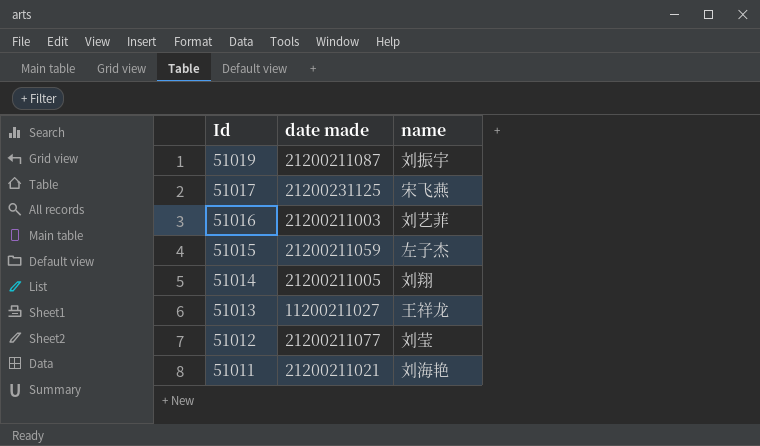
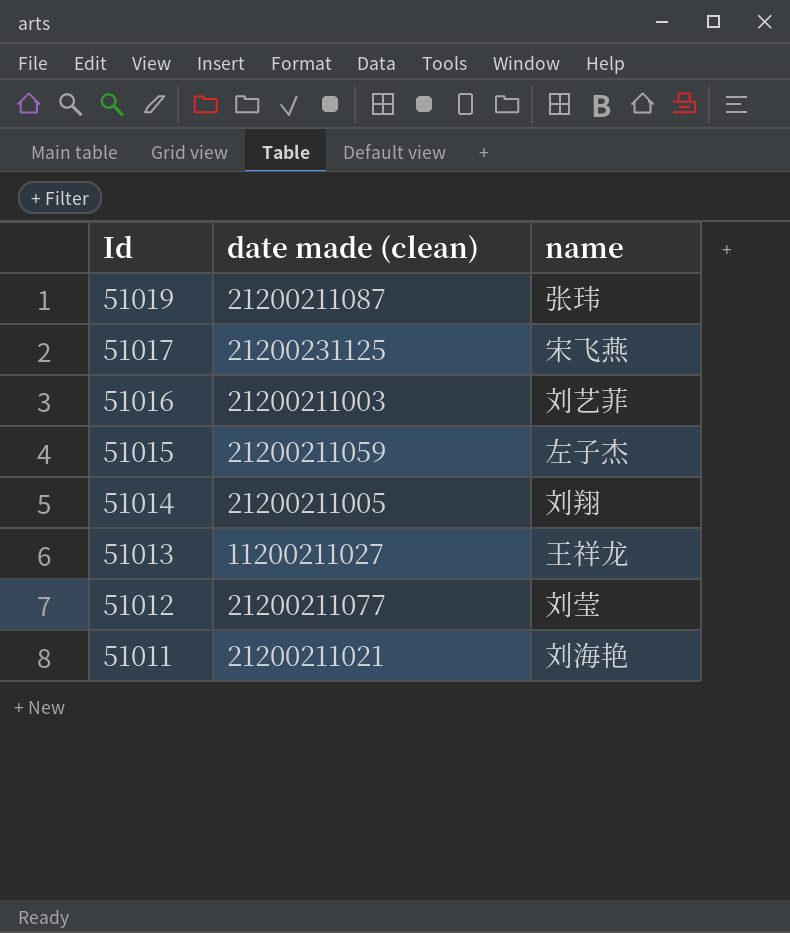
column name: date made -> date made (clean)
51019 | name: 刘振宇 -> 张玮

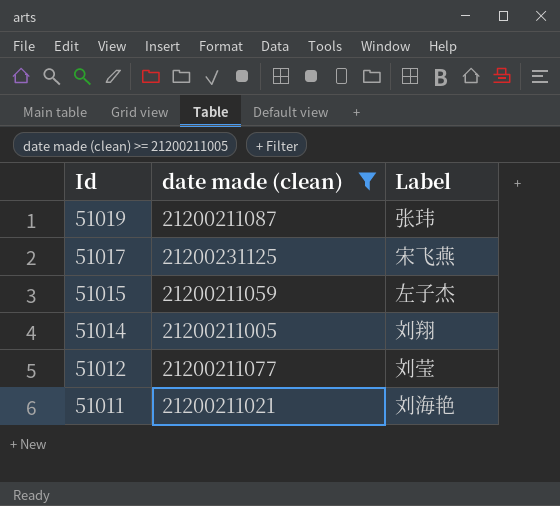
filter: none -> date made (clean) >= 21200211005
column name: name -> Label

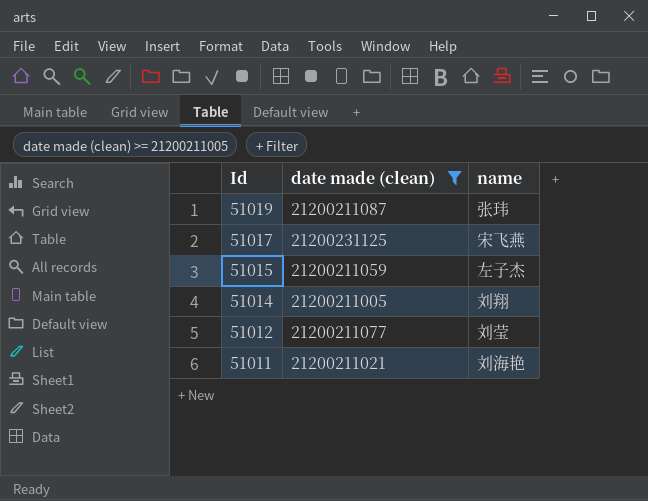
column name: Label -> name

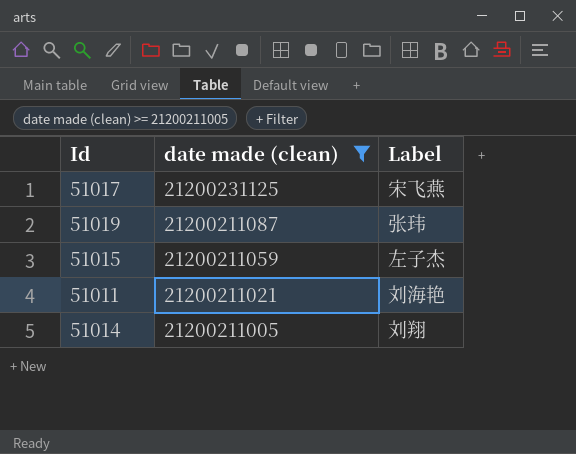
row order: Id descending -> date made (clean) descending
column name: name -> Label
row 51012: 21200211077 | 刘莹 -> none

